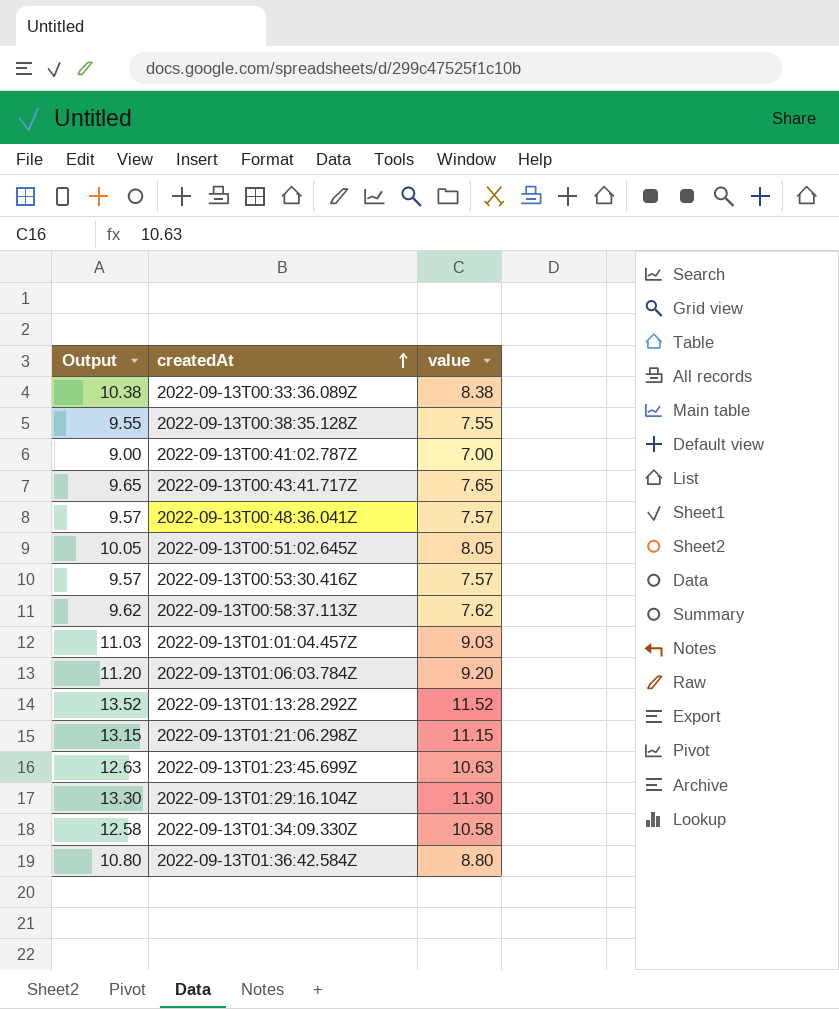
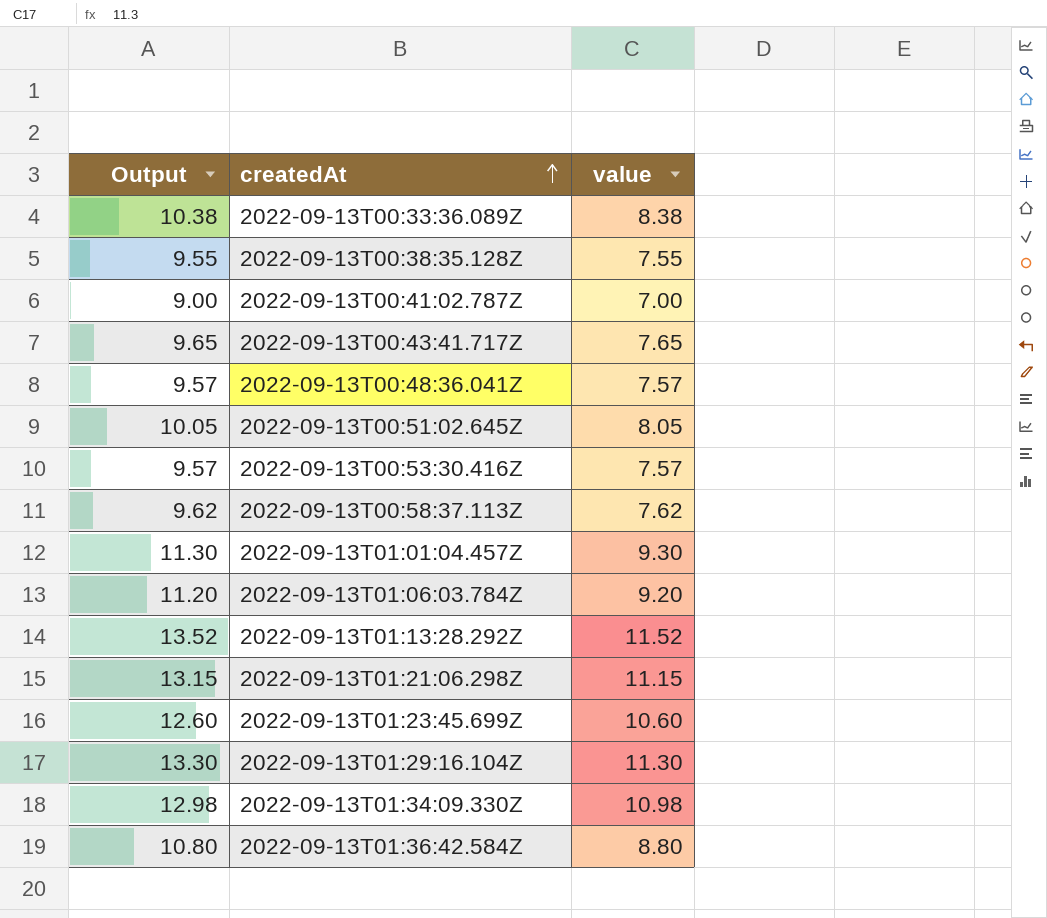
2022-09-13T01:01:04.457Z | Output: 11.03 -> 11.30
2022-09-13T01:01:04.457Z | value: 9.03 -> 9.30
2022-09-13T01:23:45.699Z | Output: 12.63 -> 12.60
2022-09-13T01:23:45.699Z | value: 10.63 -> 10.60
2022-09-13T01:34:09.330Z | Output: 12.58 -> 12.98
2022-09-13T01:34:09.330Z | value: 10.58 -> 10.98

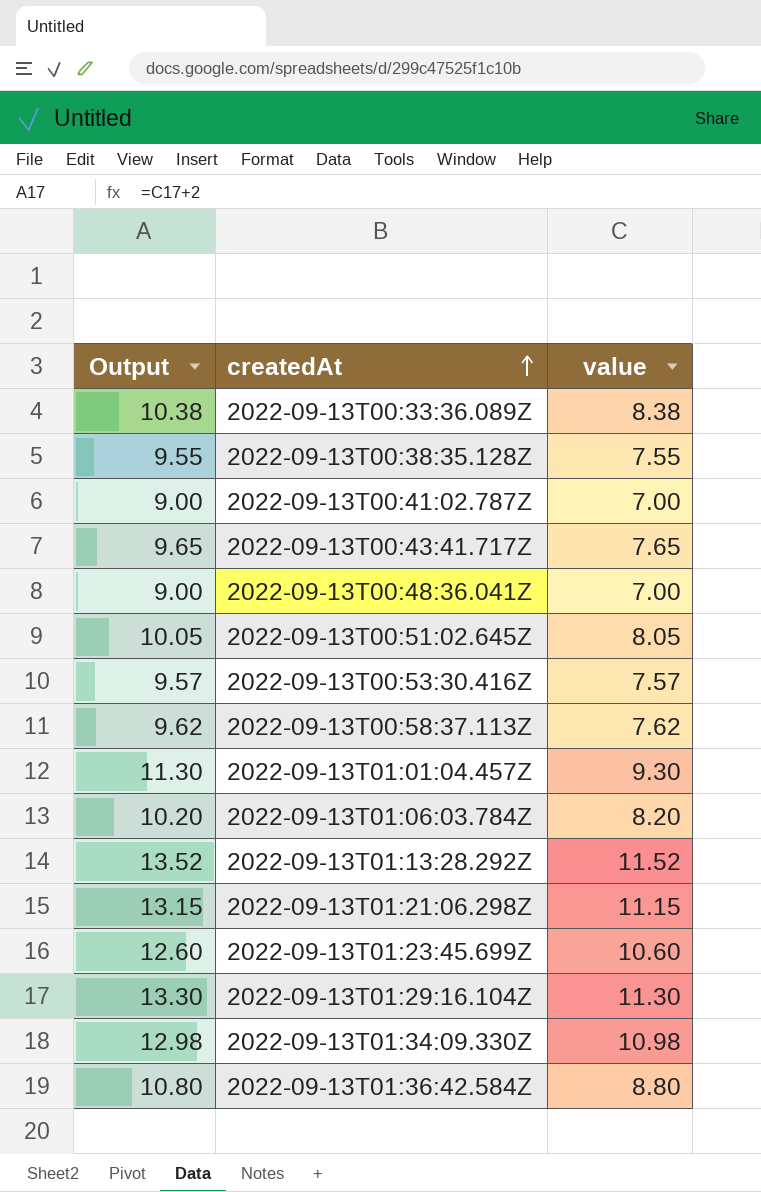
2022-09-13T00:48:36.041Z | Output: 9.57 -> 9.00
2022-09-13T00:48:36.041Z | value: 7.57 -> 7.00
2022-09-13T01:06:03.784Z | Output: 11.20 -> 10.20
2022-09-13T01:06:03.784Z | value: 9.20 -> 8.20

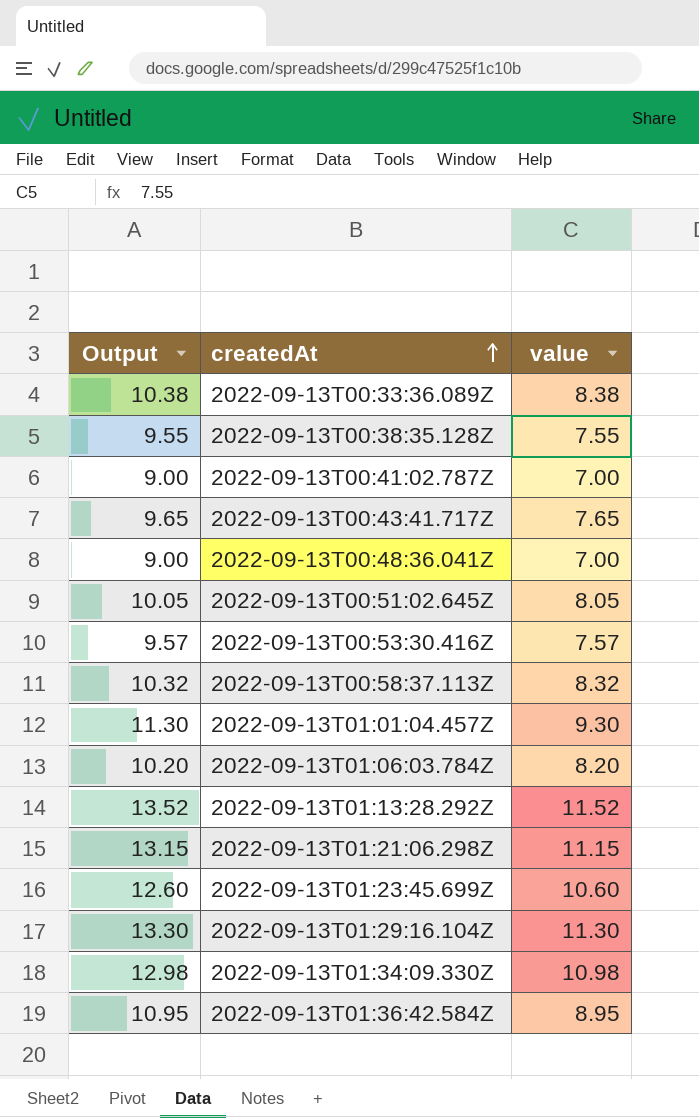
2022-09-13T00:58:37.113Z | Output: 9.62 -> 10.32
2022-09-13T00:58:37.113Z | value: 7.62 -> 8.32
2022-09-13T01:36:42.584Z | Output: 10.80 -> 10.95
2022-09-13T01:36:42.584Z | value: 8.80 -> 8.95

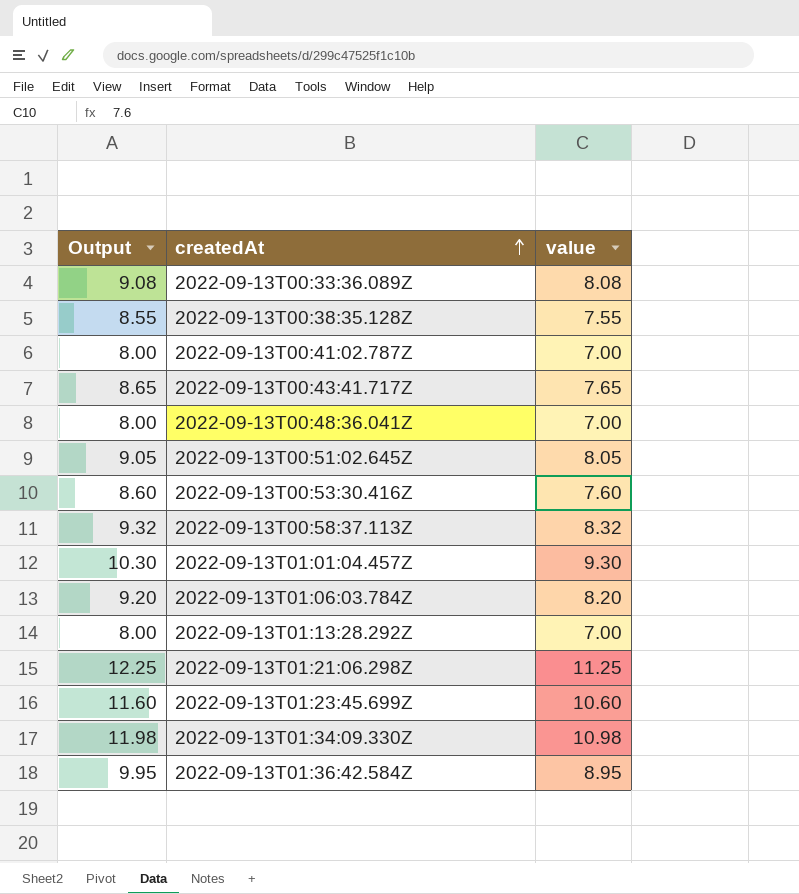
column Output | formula: [value] + 2 -> [value] + 1
row 2022-09-13T01:29:16.104Z: 13.30 | 11.30 -> none
2022-09-13T00:33:36.089Z | value: 8.38 -> 8.08
2022-09-13T00:53:30.416Z | value: 7.57 -> 7.60
2022-09-13T01:13:28.292Z | value: 11.52 -> 7.00
2022-09-13T01:21:06.298Z | value: 11.15 -> 11.25

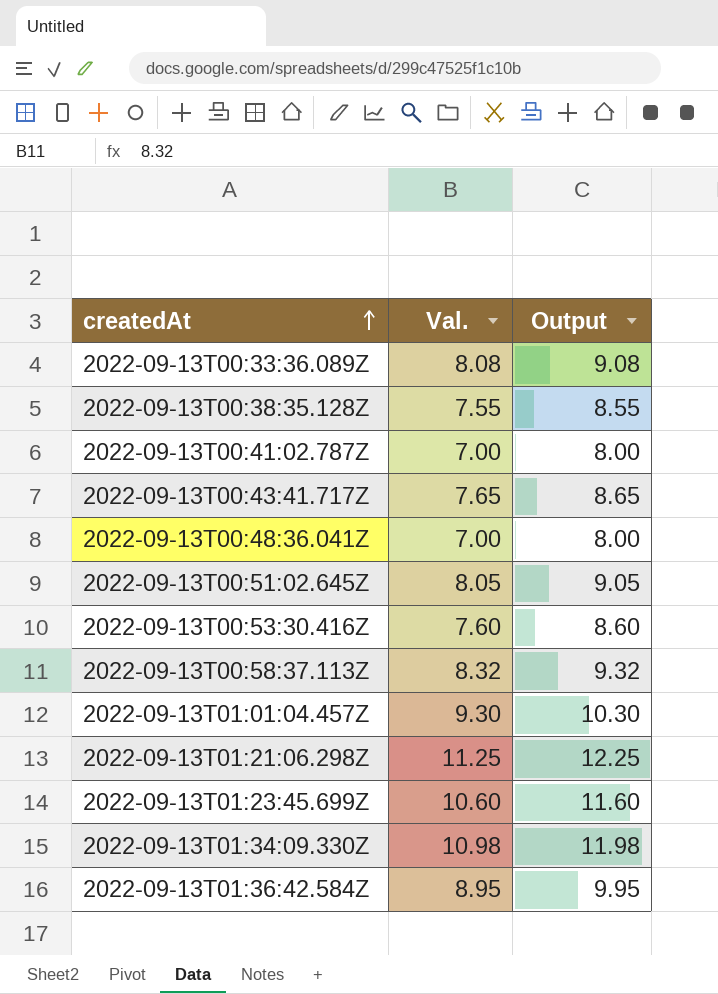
column name: value -> Val.
column Output | position: 1 -> 3
row 2022-09-13T01:06:03.784Z: 9.20 | 8.20 -> none
row 2022-09-13T01:13:28.292Z: 8.00 | 7.00 -> none

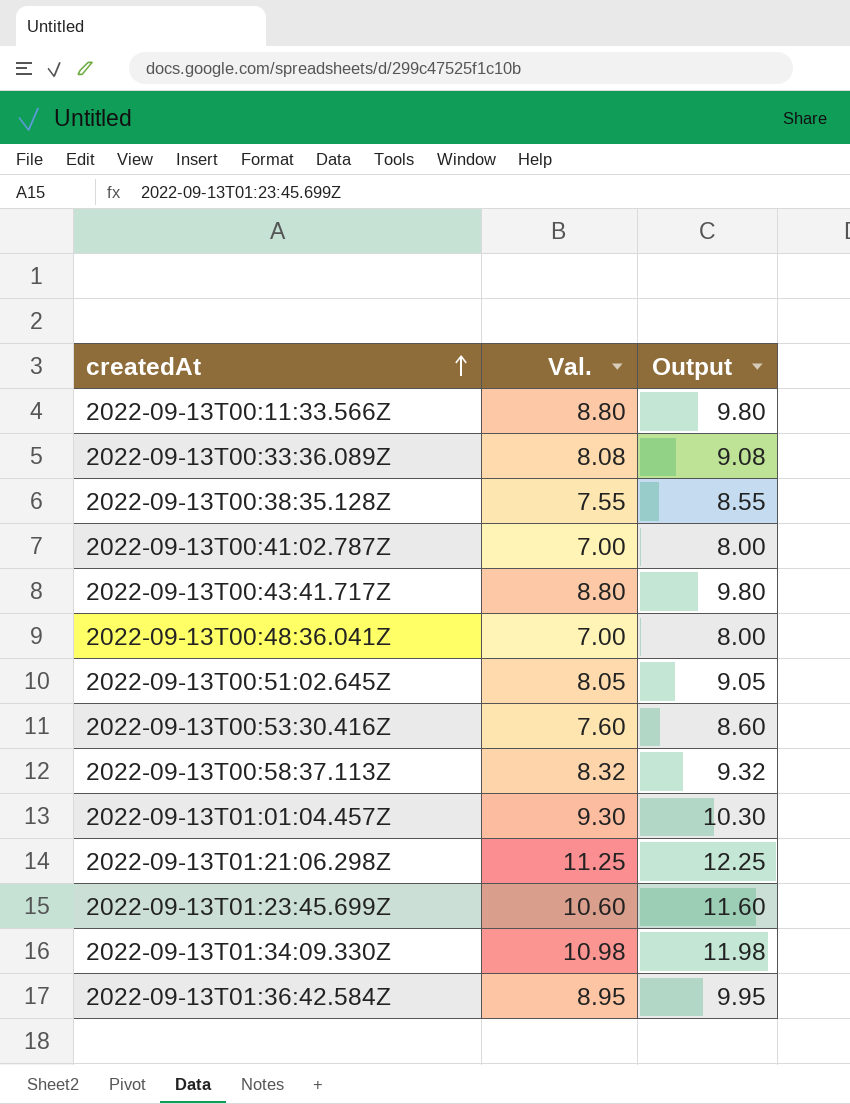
row 2022-09-13T00:11:33.566Z: none -> 8.80 | 9.80
2022-09-13T00:43:41.717Z | Val.: 7.65 -> 8.80
2022-09-13T00:43:41.717Z | Output: 8.65 -> 9.80

